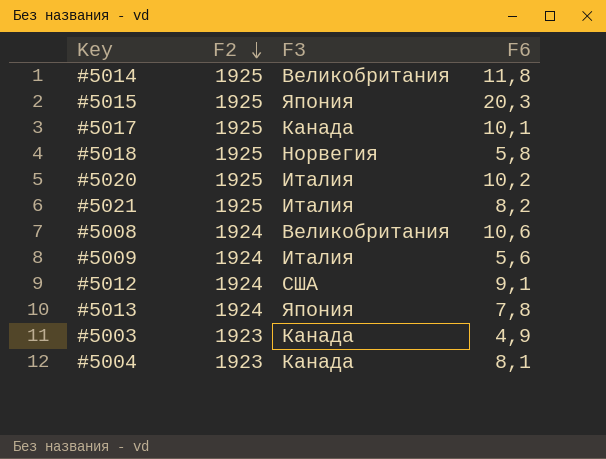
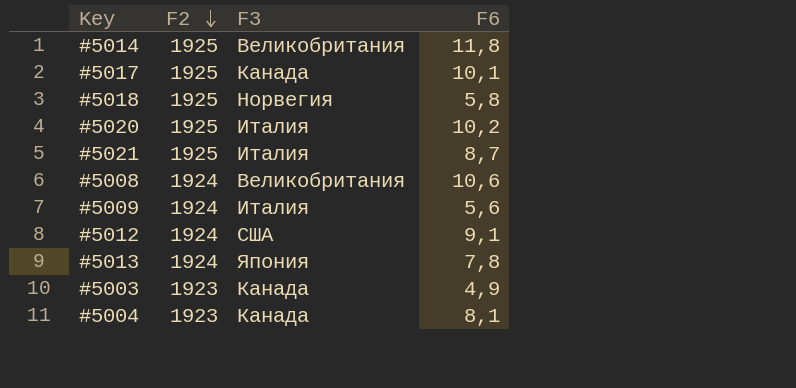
row #5015: 1925 | Япония | 20,3 -> none
#5021 | F6: 8,2 -> 8,7

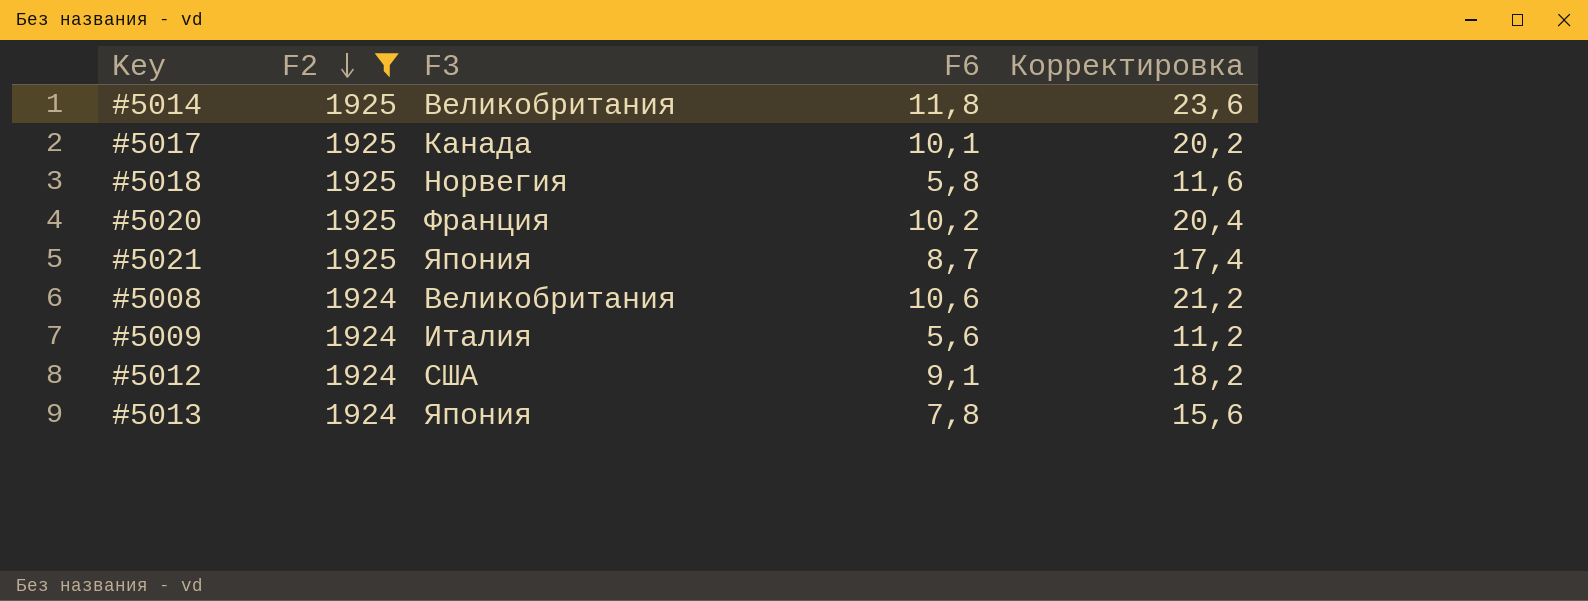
filter: none -> F2 != 1923
column Корректировка | formula: none -> [F6] * 2
#5020 | F3: Италия -> Франция
#5021 | F3: Италия -> Япония

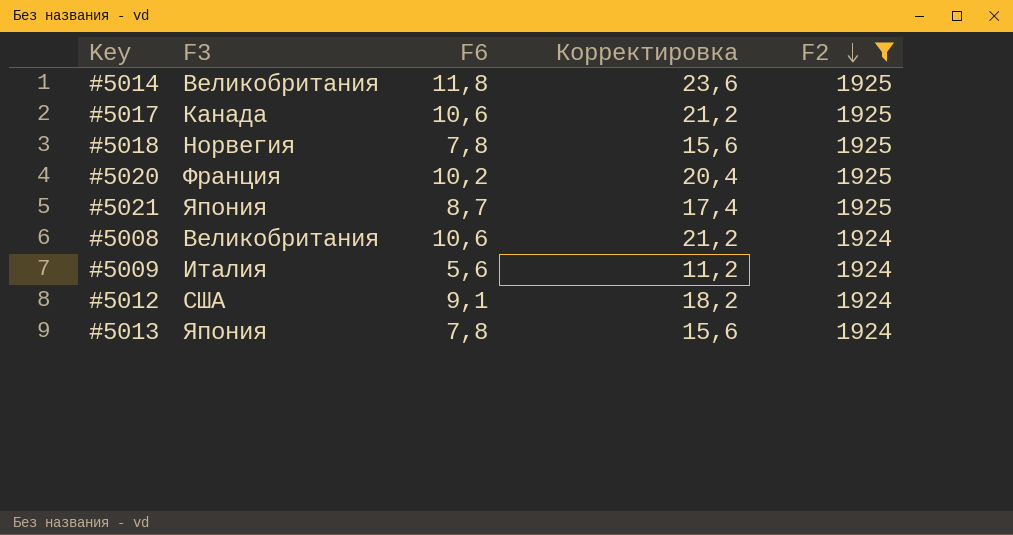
column F2 | position: 2 -> 5
#5017 | F6: 10,1 -> 10,6
#5017 | Корректировка: 20,2 -> 21,2
#5018 | F6: 5,8 -> 7,8
#5018 | Корректировка: 11,6 -> 15,6

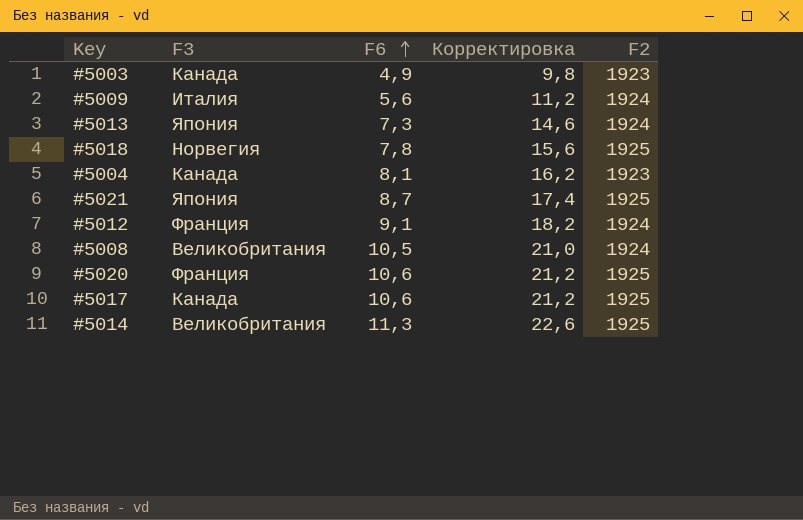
filter: F2 != 1923 -> none
row order: F2 descending -> F6 ascending
#5013 | F6: 7,8 -> 7,3
#5013 | Корректировка: 15,6 -> 14,6
#5012 | F3: США -> Франция
#5008 | F6: 10,6 -> 10,5
#5008 | Корректировка: 21,2 -> 21,0
#5020 | F6: 10,2 -> 10,6
#5020 | Корректировка: 20,4 -> 21,2
#5014 | F6: 11,8 -> 11,3
#5014 | Корректировка: 23,6 -> 22,6

